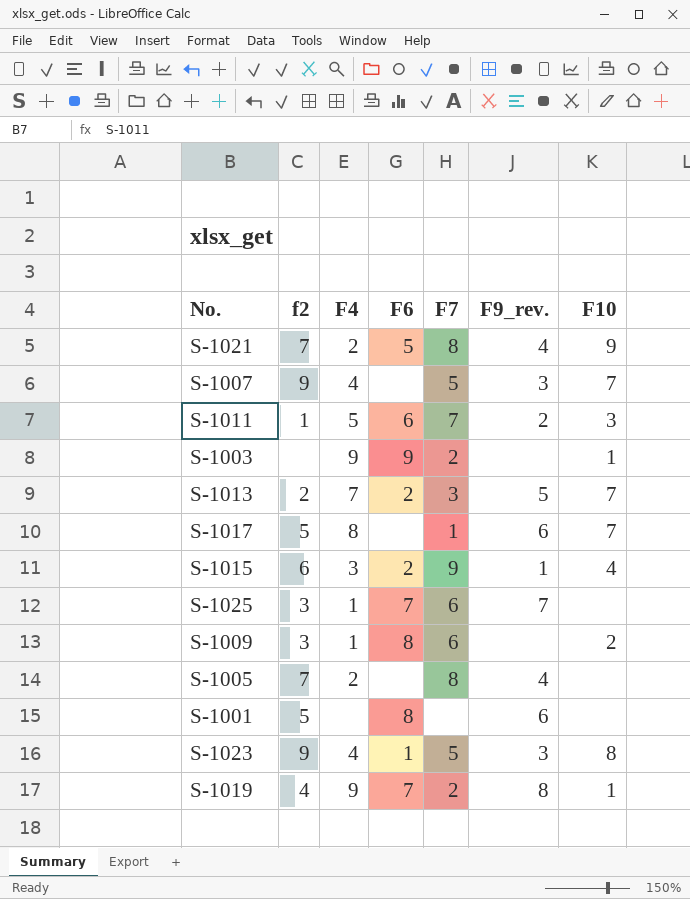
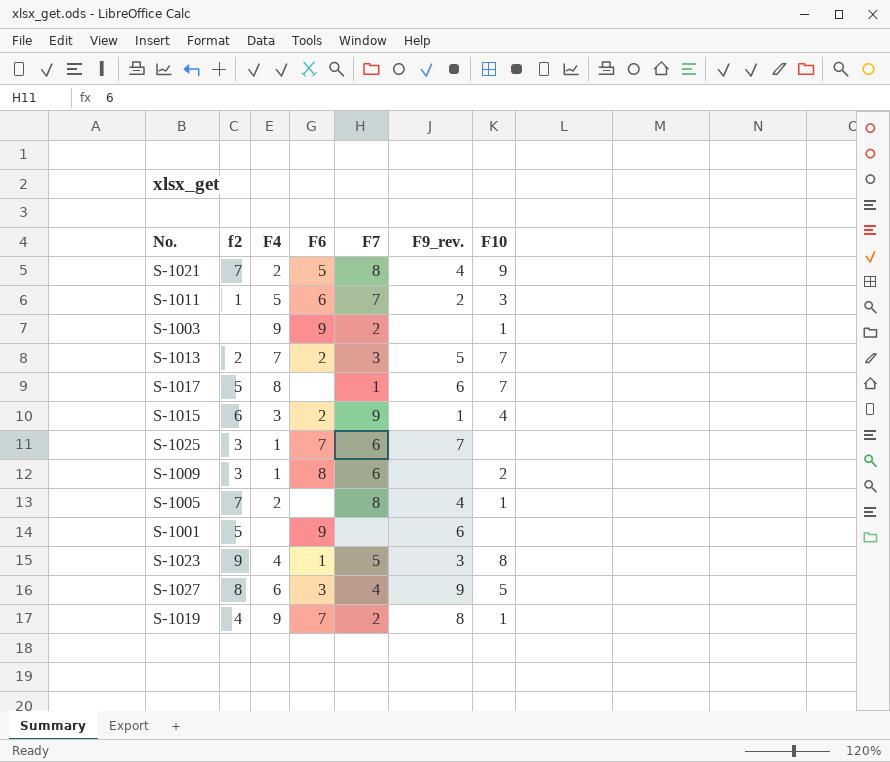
row S-1007: 9 | 4 | none | 5 | 3 | 7 -> none
S-1005 | F10: none -> 1
S-1001 | F6: 8 -> 9
row S-1027: none -> 8 | 6 | 3 | 4 | 9 | 5

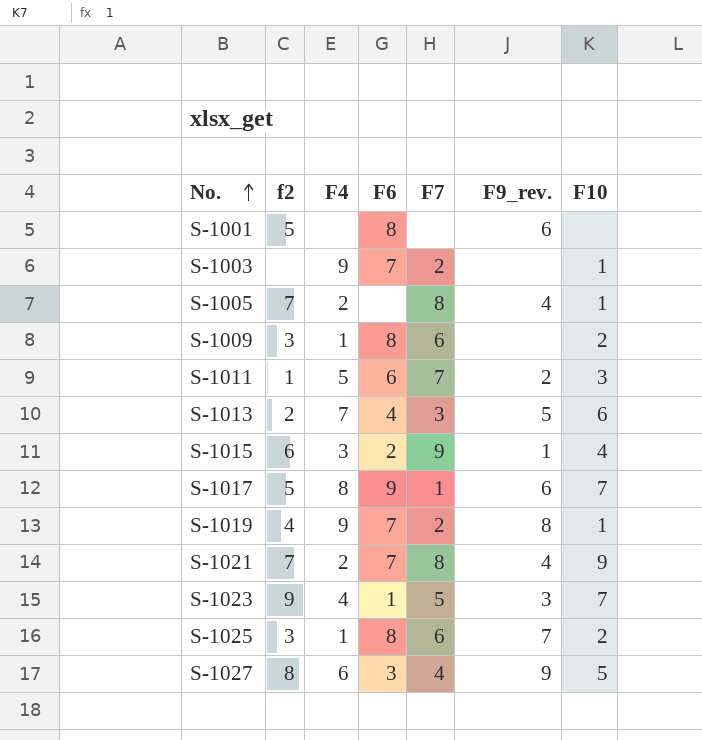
row order: none -> No. ascending
S-1001 | F6: 9 -> 8
S-1003 | F6: 9 -> 7
S-1013 | F6: 2 -> 4
S-1013 | F10: 7 -> 6
S-1017 | F6: none -> 9
S-1021 | F6: 5 -> 7
S-1023 | F10: 8 -> 7
S-1025 | F6: 7 -> 8
S-1025 | F10: none -> 2

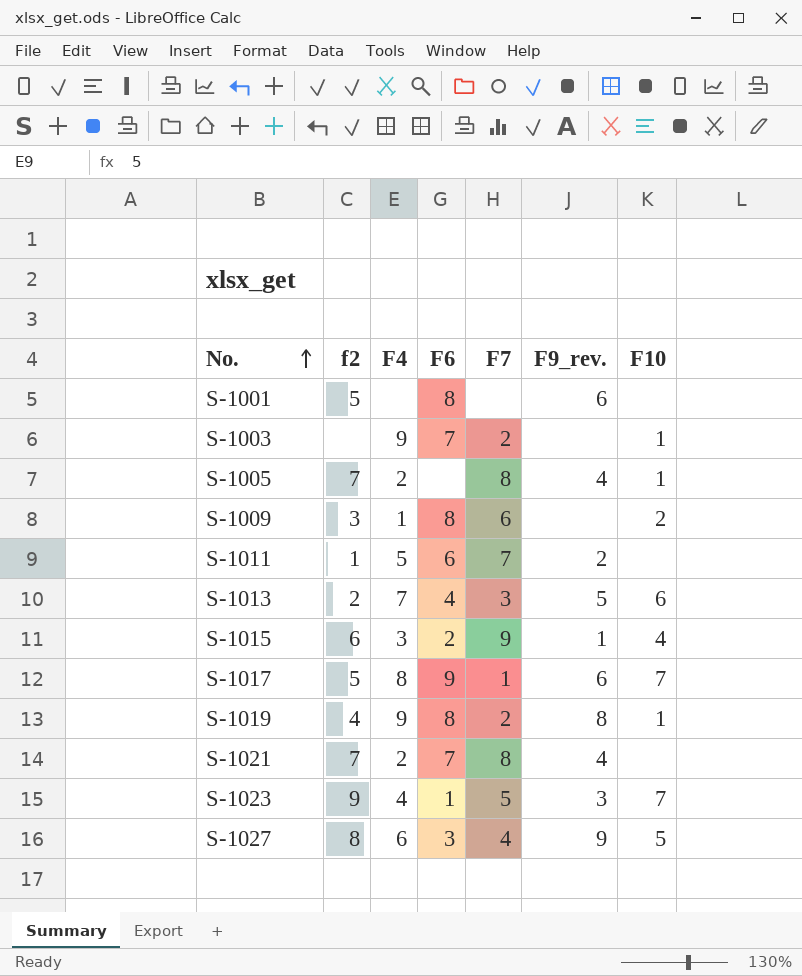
row S-1025: 3 | 1 | 8 | 6 | 7 | 2 -> none
S-1011 | F10: 3 -> none
S-1019 | F6: 7 -> 8
S-1021 | F10: 9 -> none

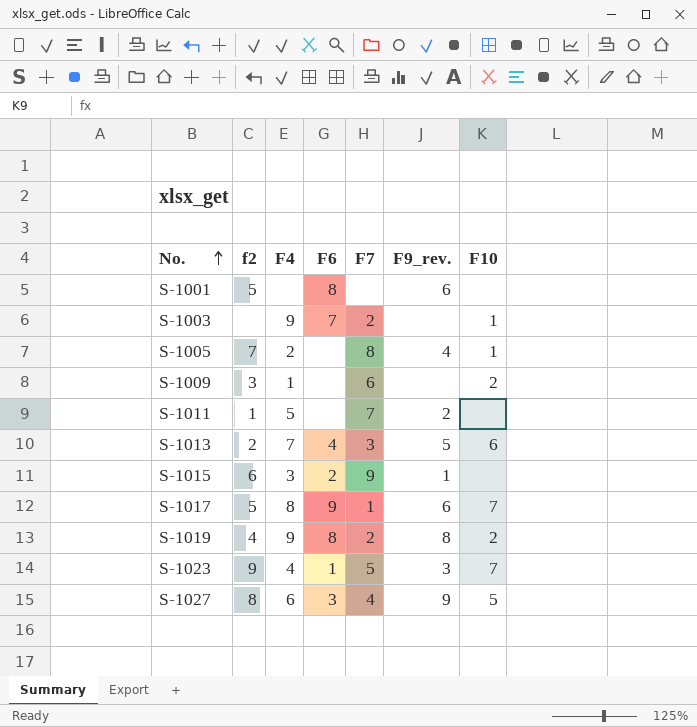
row S-1021: 7 | 2 | 7 | 8 | 4 | none -> none
S-1009 | F6: 8 -> none
S-1011 | F6: 6 -> none
S-1015 | F10: 4 -> none
S-1019 | F10: 1 -> 2

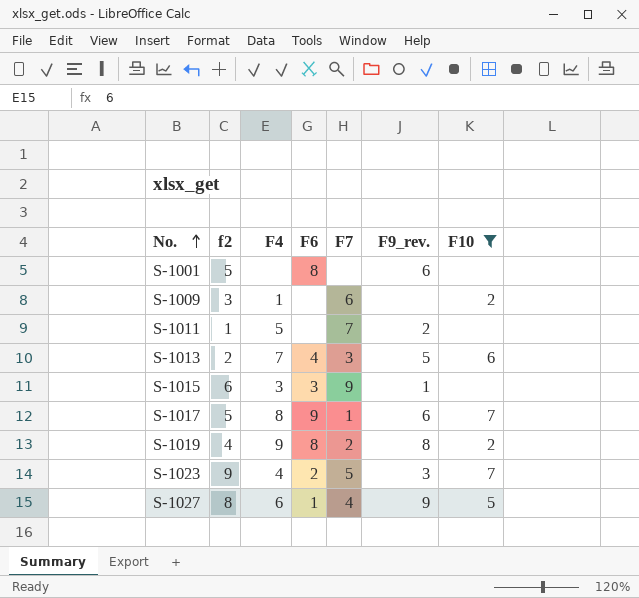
filter: none -> F10 != 1
S-1015 | F6: 2 -> 3
S-1023 | F6: 1 -> 2
S-1027 | F6: 3 -> 1

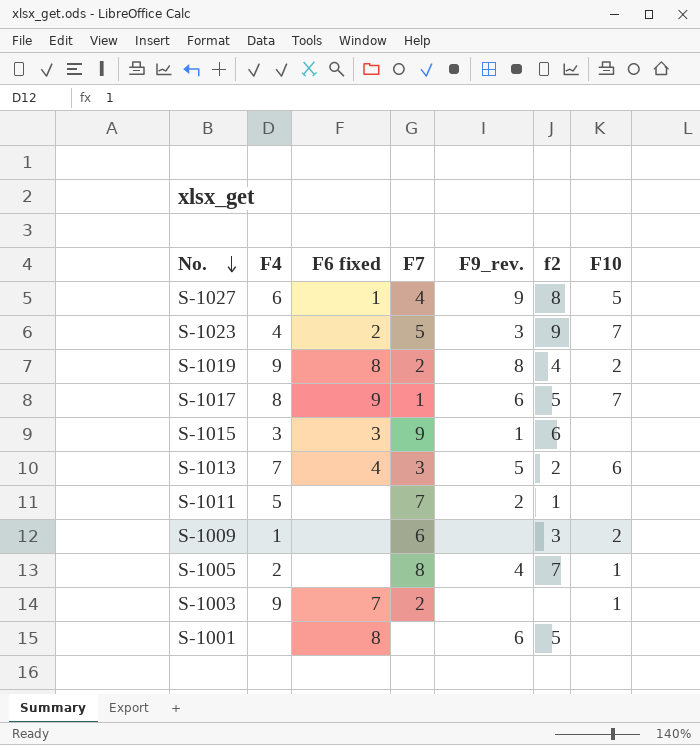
filter: F10 != 1 -> none
row order: No. ascending -> No. descending
column name: F6 -> F6 fixed
column f2 | position: 2 -> 6

